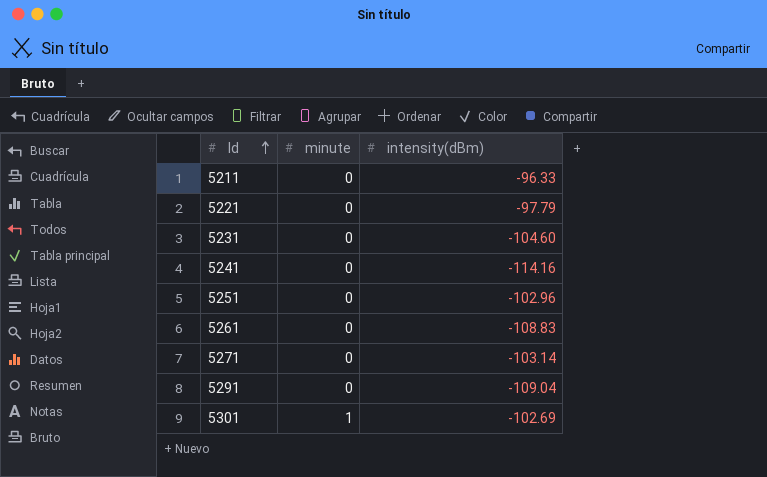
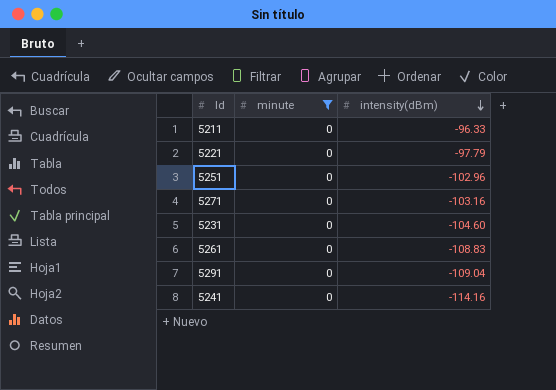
filter: none -> minute = 0
row order: Id ascending -> intensity(dBm) descending
5271 | intensity(dBm): -103.14 -> -103.16

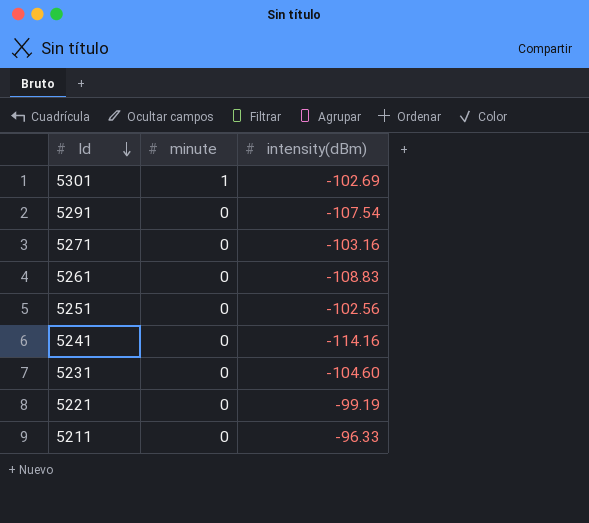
filter: minute = 0 -> none
row order: intensity(dBm) descending -> Id descending
5291 | intensity(dBm): -109.04 -> -107.54
5251 | intensity(dBm): -102.96 -> -102.56
5221 | intensity(dBm): -97.79 -> -99.19

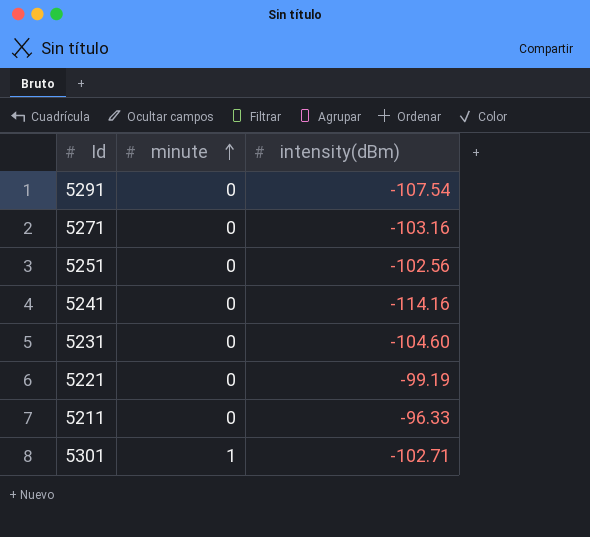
row order: Id descending -> minute ascending
row 5261: 0 | -108.83 -> none
5301 | intensity(dBm): -102.69 -> -102.71

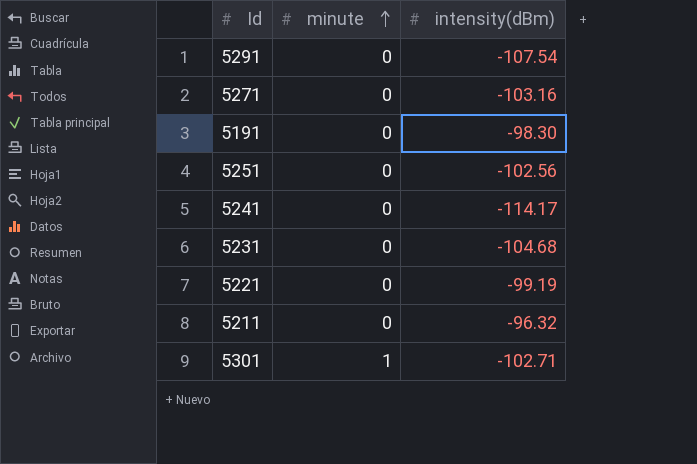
row 5191: none -> 0 | -98.30
5241 | intensity(dBm): -114.16 -> -114.17
5231 | intensity(dBm): -104.60 -> -104.68
5211 | intensity(dBm): -96.33 -> -96.32

